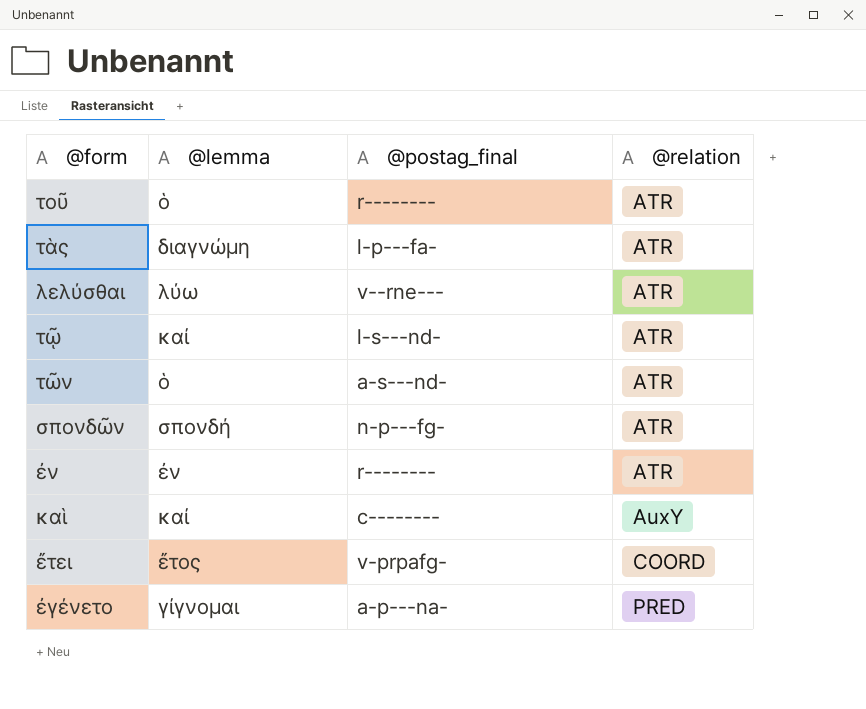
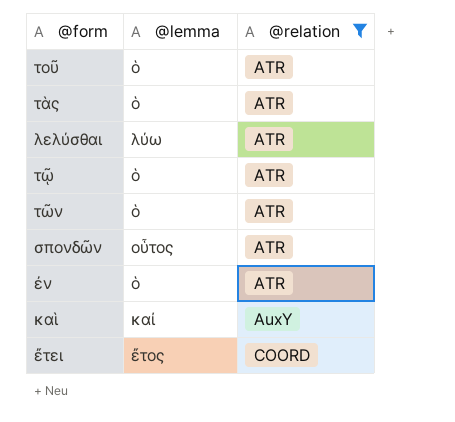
filter: none -> @relation != PRED
column @postag_final | position: 3 -> none
τὰς | @lemma: διαγνώμη -> ὁ
τῷ | @lemma: καί -> ὁ
σπονδῶν | @lemma: σπονδή -> οὗτος
ἐν | @lemma: ἐν -> ὁ

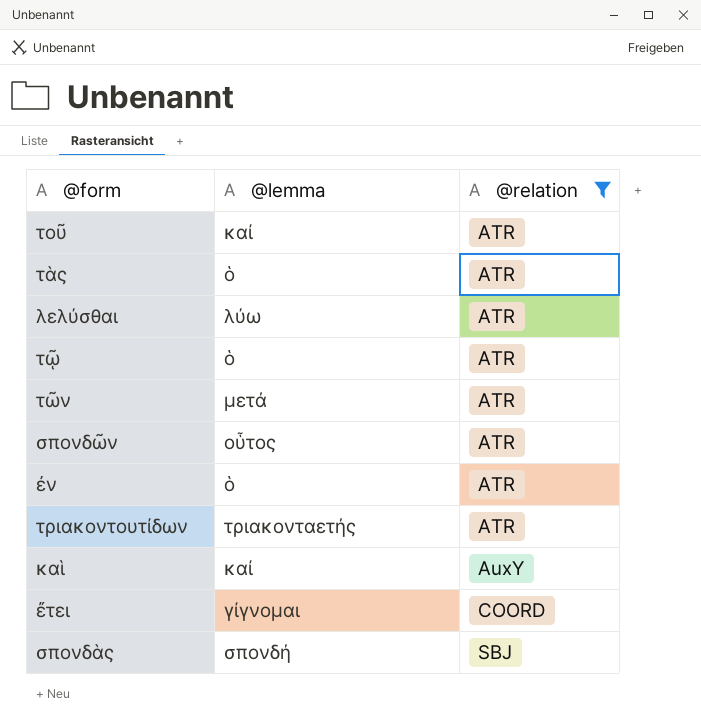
τοῦ | @lemma: ὁ -> καί
τῶν | @lemma: ὁ -> μετά
row τριακοντουτίδων: none -> τριακονταετής | ATR
ἔτει | @lemma: ἔτος -> γίγνομαι
row σπονδὰς: none -> σπονδή | SBJ

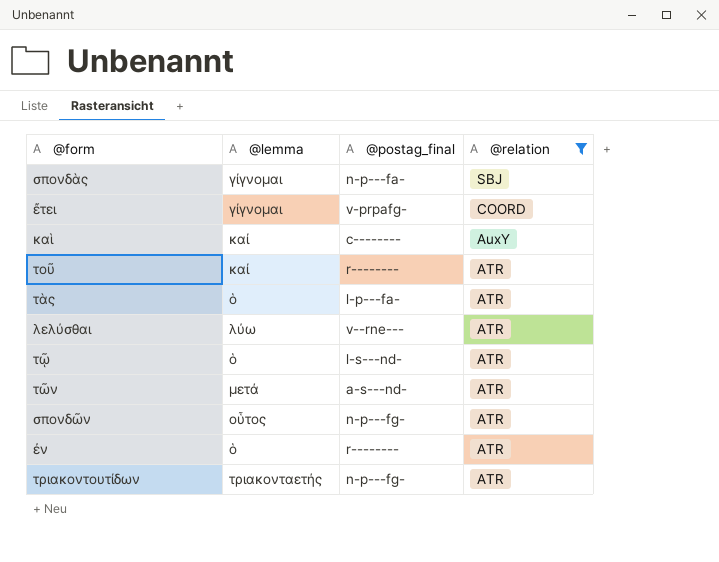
row order: @relation ascending -> @relation descending
column @postag_final | position: none -> 3
σπονδὰς | @lemma: σπονδή -> γίγνομαι

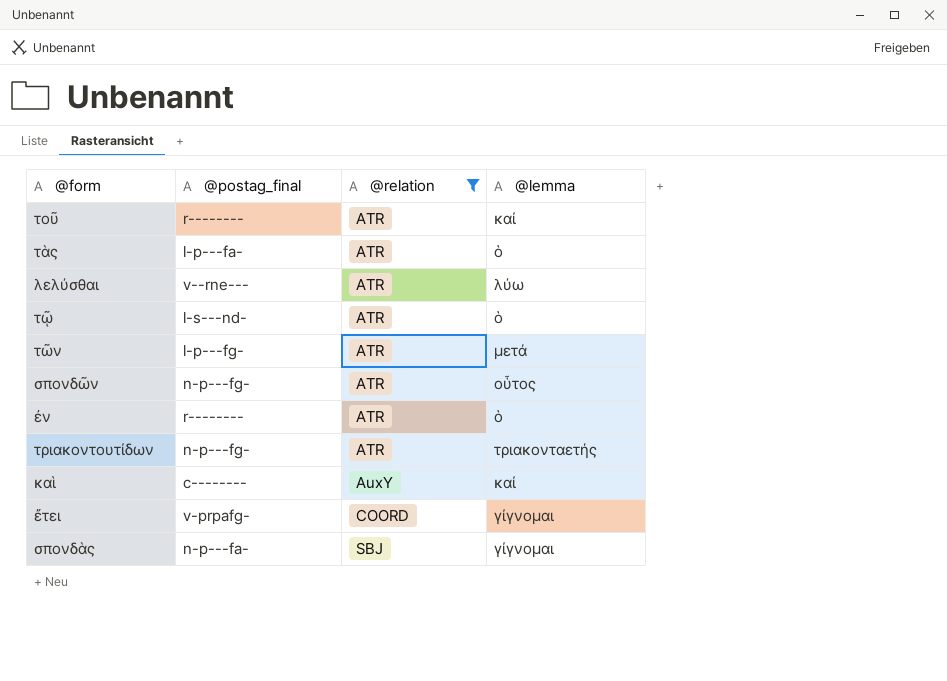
row order: @relation descending -> @relation ascending
column @lemma | position: 2 -> 4
τῶν | @postag_final: a-s---nd- -> l-p---fg-

